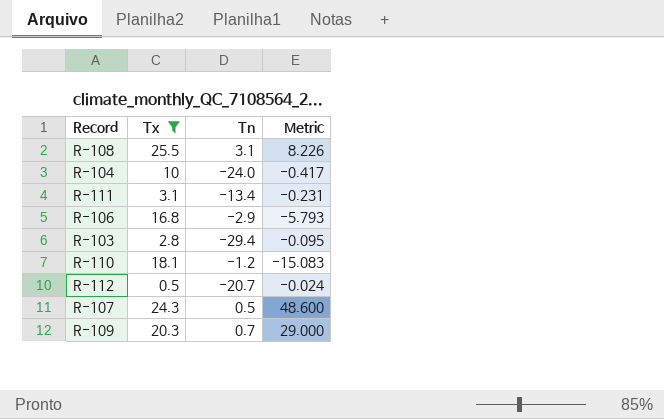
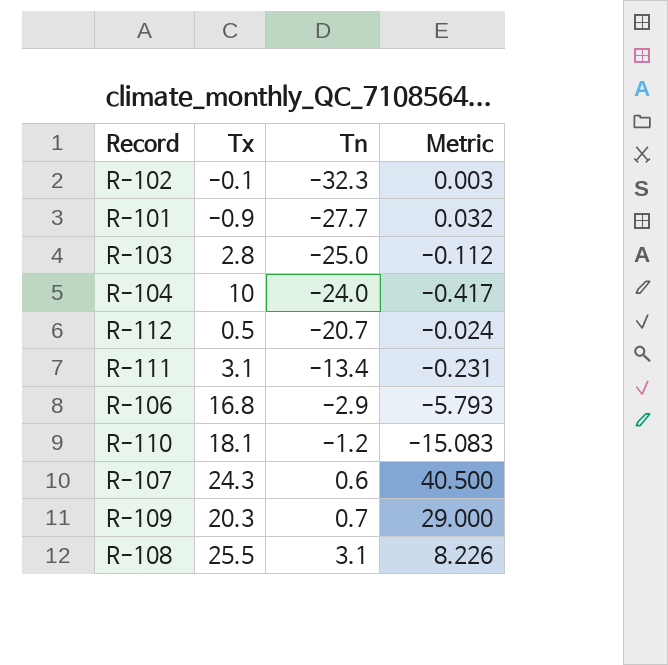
filter: Tx >= 0.5 -> none
row order: none -> Tn ascending
R-103 | Tn: -29.4 -> -25.0
R-103 | Metric: -0.095 -> -0.112
R-107 | Tn: 0.5 -> 0.6
R-107 | Metric: 48.600 -> 40.500

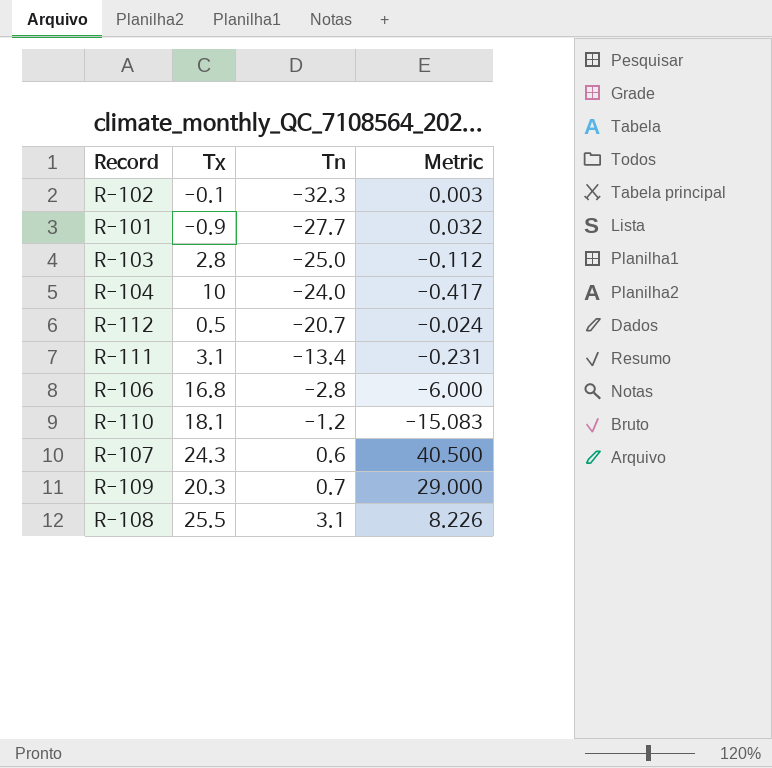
R-106 | Tn: -2.9 -> -2.8
R-106 | Metric: -5.793 -> -6.000

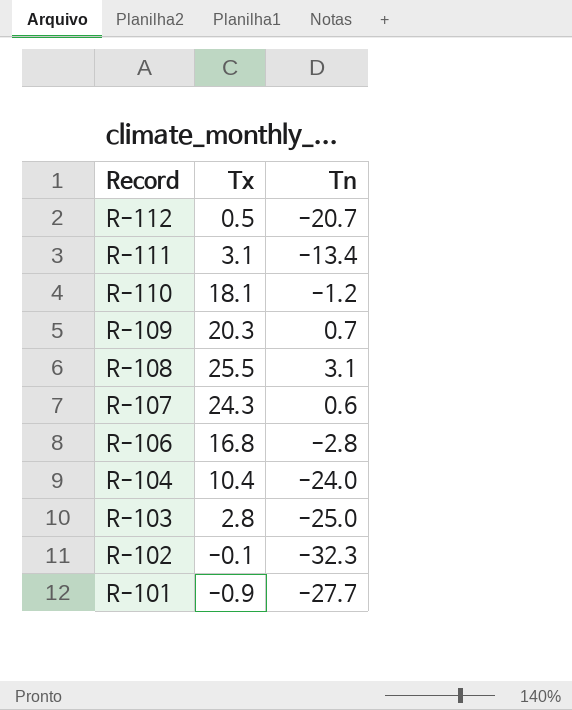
row order: Tn ascending -> Record descending
column Metric | formula: [Tx] / [Tn] -> none
R-104 | Tx: 10 -> 10.4

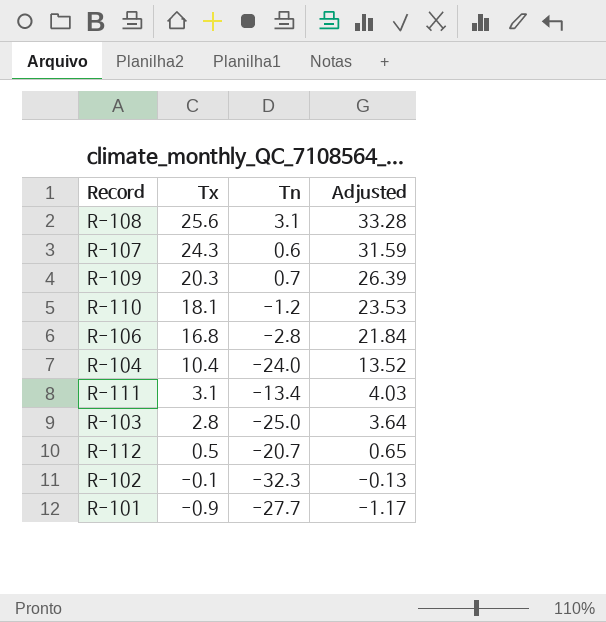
row order: Record descending -> Tx descending
column Adjusted | formula: none -> [Tx] * 1.3
R-108 | Tx: 25.5 -> 25.6

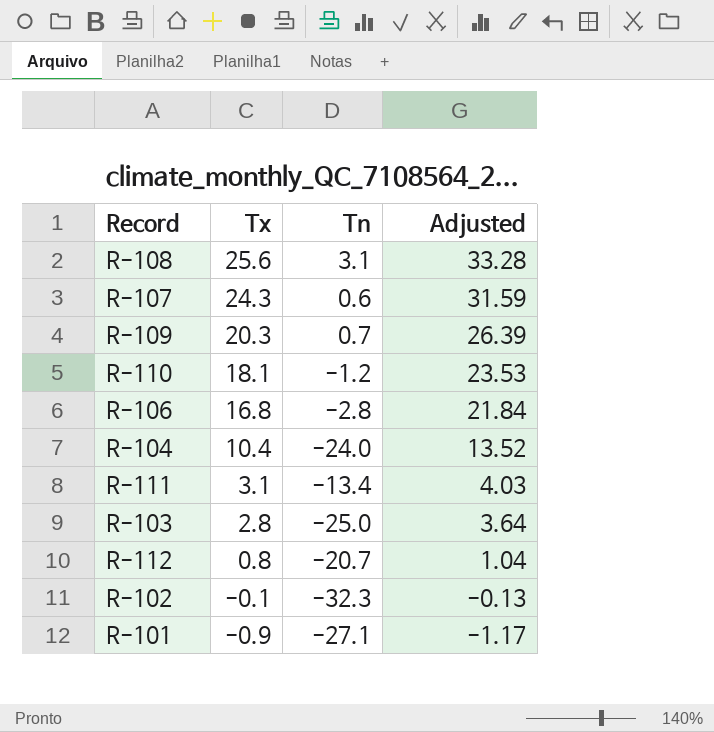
R-112 | Tx: 0.5 -> 0.8
R-112 | Adjusted: 0.65 -> 1.04
R-101 | Tn: -27.7 -> -27.1

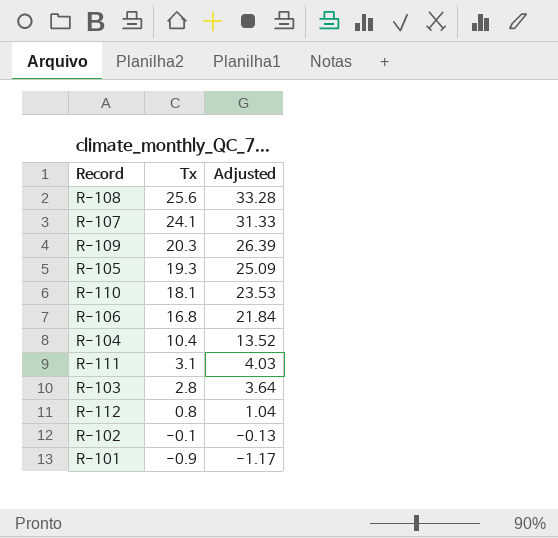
column Tn | position: 3 -> none
R-107 | Tx: 24.3 -> 24.1
R-107 | Adjusted: 31.59 -> 31.33
row R-105: none -> 19.3 | 25.09

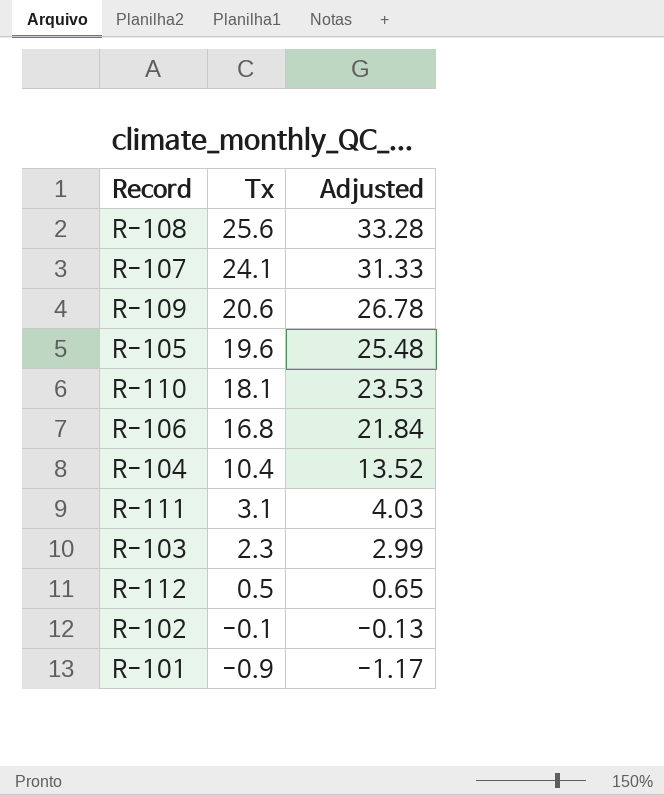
R-109 | Tx: 20.3 -> 20.6
R-109 | Adjusted: 26.39 -> 26.78
R-105 | Tx: 19.3 -> 19.6
R-105 | Adjusted: 25.09 -> 25.48
R-103 | Tx: 2.8 -> 2.3
R-103 | Adjusted: 3.64 -> 2.99
R-112 | Tx: 0.8 -> 0.5
R-112 | Adjusted: 1.04 -> 0.65

